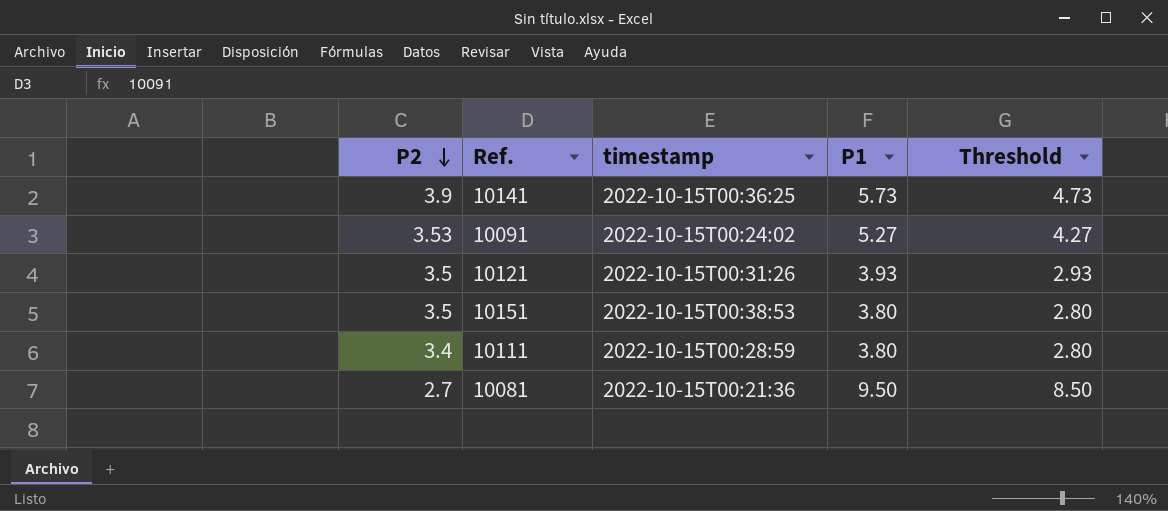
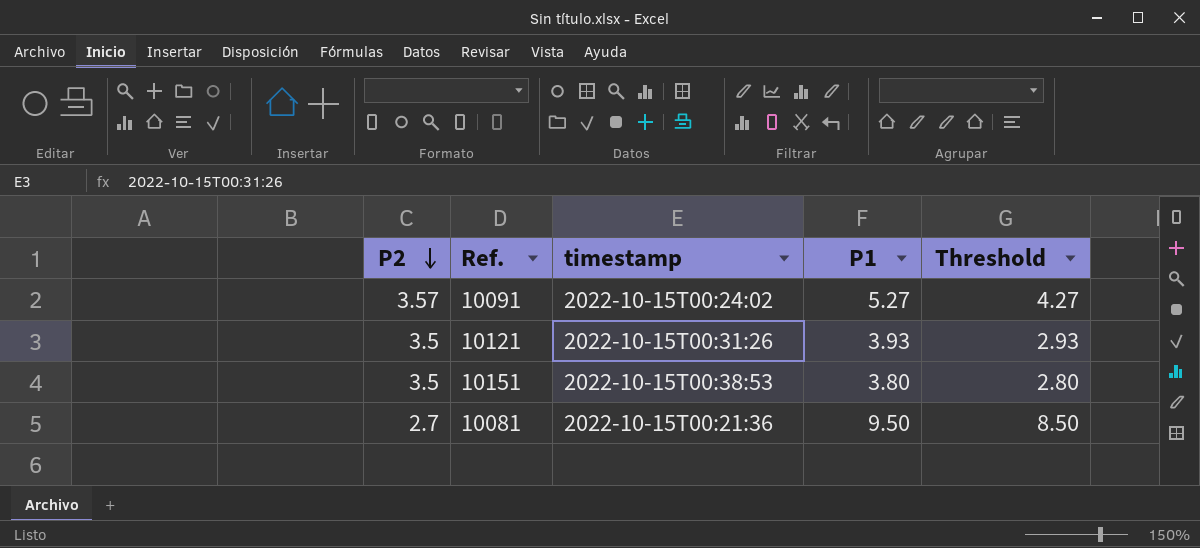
row 10141: 3.9 | 2022-10-15T00:36:25 | 5.73 | 4.73 -> none
row 10111: 3.4 | 2022-10-15T00:28:59 | 3.80 | 2.80 -> none
10091 | P2: 3.53 -> 3.57

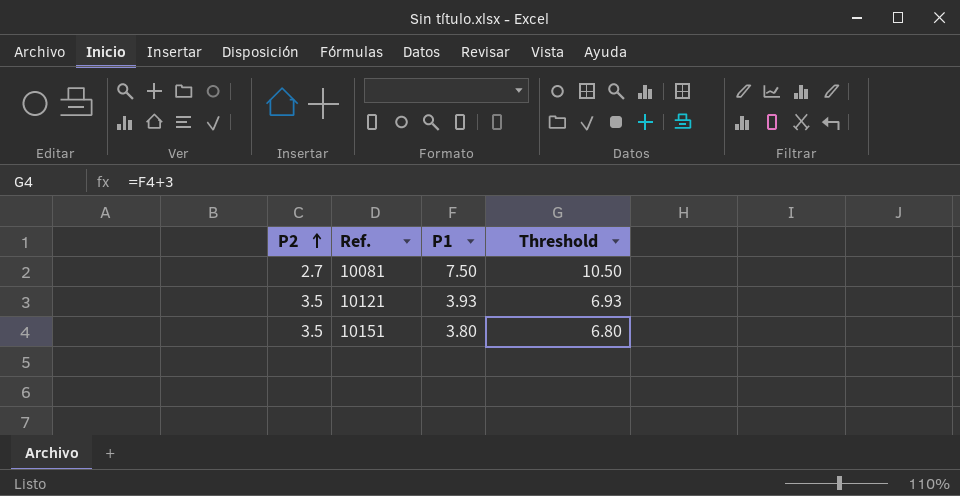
row order: P2 descending -> P2 ascending
column timestamp | position: 3 -> none
column Threshold | formula: [P1] - 1 -> [P1] + 3
row 10091: 3.57 | 2022-10-15T00:24:02 | 5.27 | 4.27 -> none
10081 | P1: 9.50 -> 7.50

